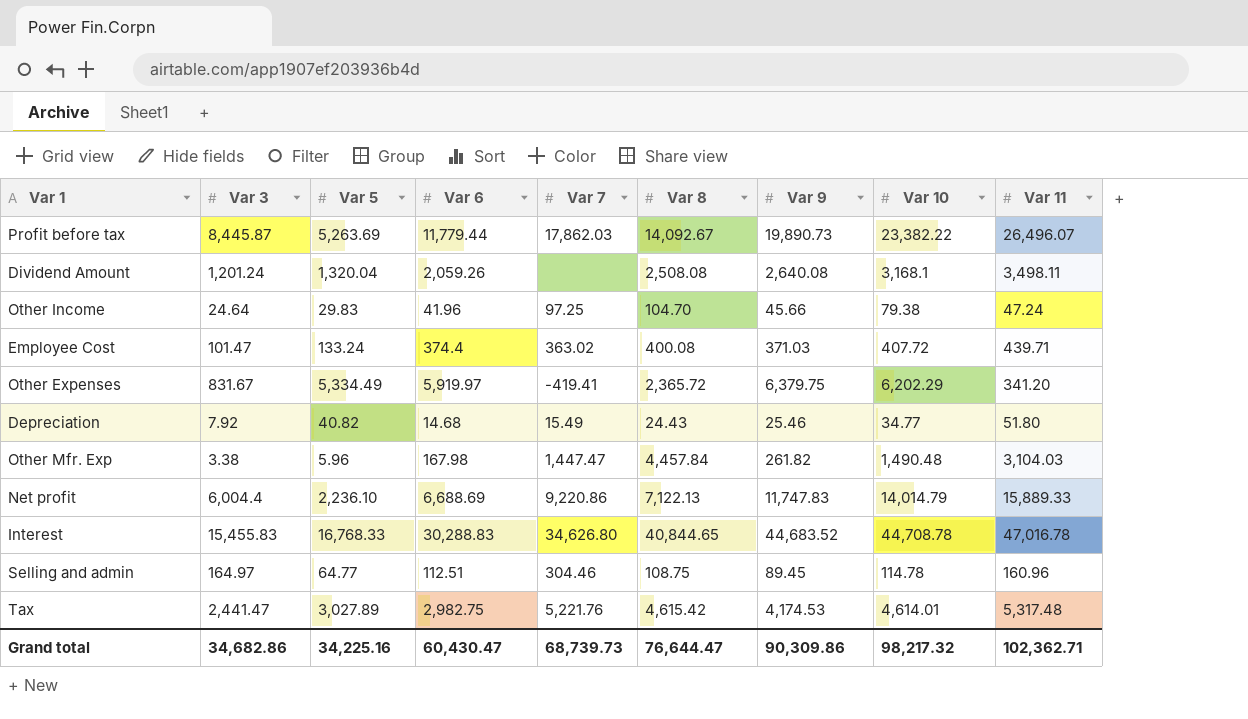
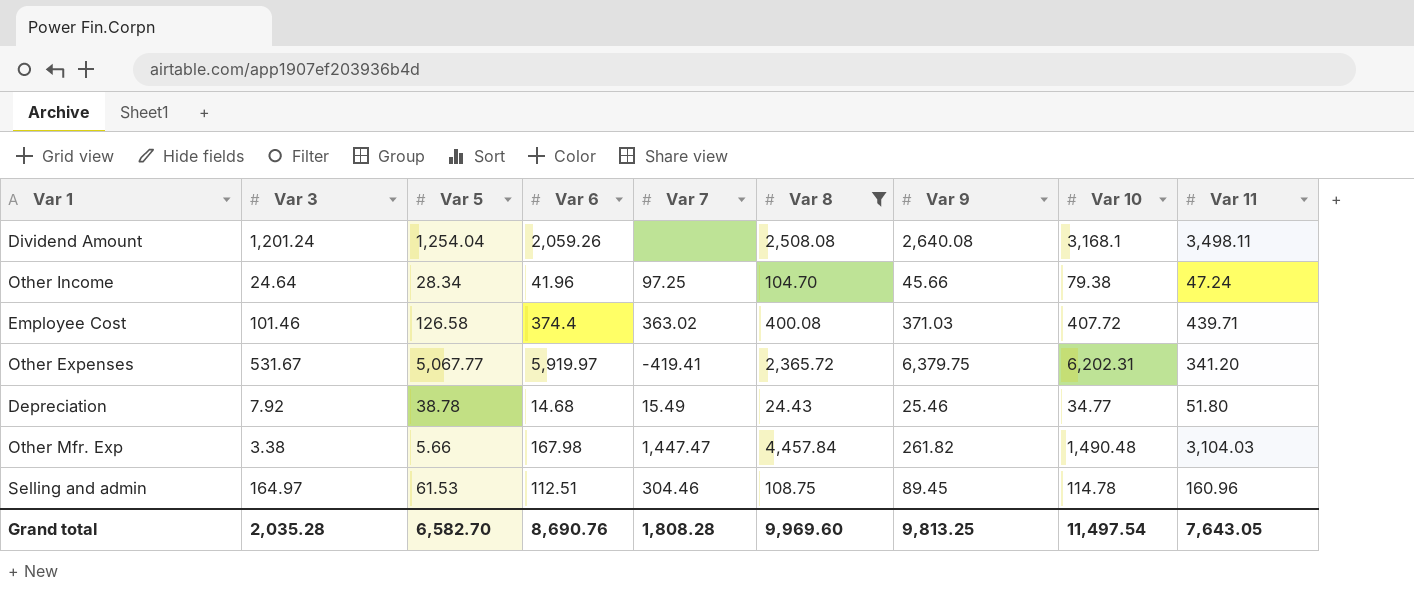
filter: none -> Var 8 <= 4,457.84
Dividend Amount | Var 5: 1,320.04 -> 1,254.04
Other Income | Var 5: 29.83 -> 28.34
Employee Cost | Var 3: 101.47 -> 101.46
Employee Cost | Var 5: 133.24 -> 126.58
Other Expenses | Var 3: 831.67 -> 531.67
Other Expenses | Var 5: 5,334.49 -> 5,067.77
Other Expenses | Var 10: 6,202.29 -> 6,202.31
Depreciation | Var 5: 40.82 -> 38.78
Other Mfr. Exp | Var 5: 5.96 -> 5.66
Selling and admin | Var 5: 64.77 -> 61.53
Grand total | Var 3: 34,682.86 -> 2,035.28
Grand total | Var 5: 34,225.16 -> 6,582.70
Grand total | Var 6: 60,430.47 -> 8,690.76
Grand total | Var 7: 68,739.73 -> 1,808.28
Grand total | Var 8: 76,644.47 -> 9,969.60
Grand total | Var 9: 90,309.86 -> 9,813.25
Grand total | Var 10: 98,217.32 -> 11,497.54
Grand total | Var 11: 102,362.71 -> 7,643.05

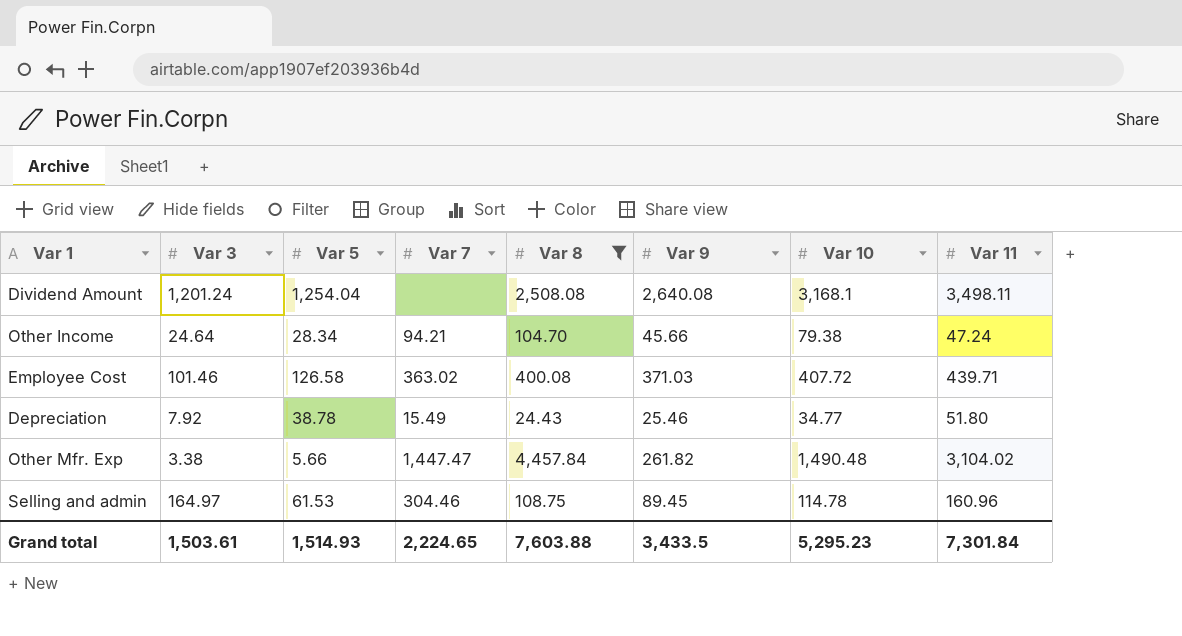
column Var 6 | position: 4 -> none
row Other Expenses: 531.67 | 5,067.77 | 5,919.97 | -419.41 | 2,365.72 | 6,379.75 | 6,202.31 | 341.20 -> none
Other Income | Var 7: 97.25 -> 94.21
Other Mfr. Exp | Var 11: 3,104.03 -> 3,104.02
Grand total | Var 3: 2,035.28 -> 1,503.61
Grand total | Var 5: 6,582.70 -> 1,514.93
Grand total | Var 7: 1,808.28 -> 2,224.65
Grand total | Var 8: 9,969.60 -> 7,603.88
Grand total | Var 9: 9,813.25 -> 3,433.5
Grand total | Var 10: 11,497.54 -> 5,295.23
Grand total | Var 11: 7,643.05 -> 7,301.84

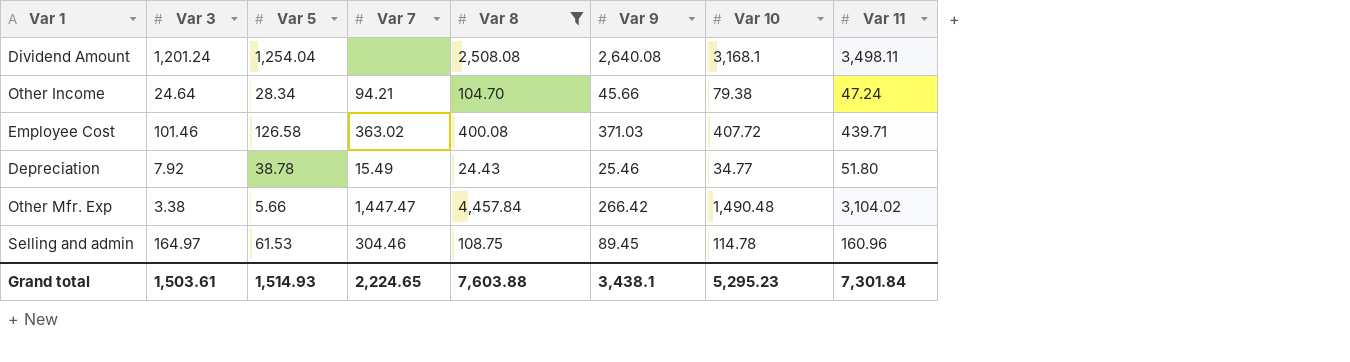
Other Mfr. Exp | Var 9: 261.82 -> 266.42
Grand total | Var 9: 3,433.5 -> 3,438.1

